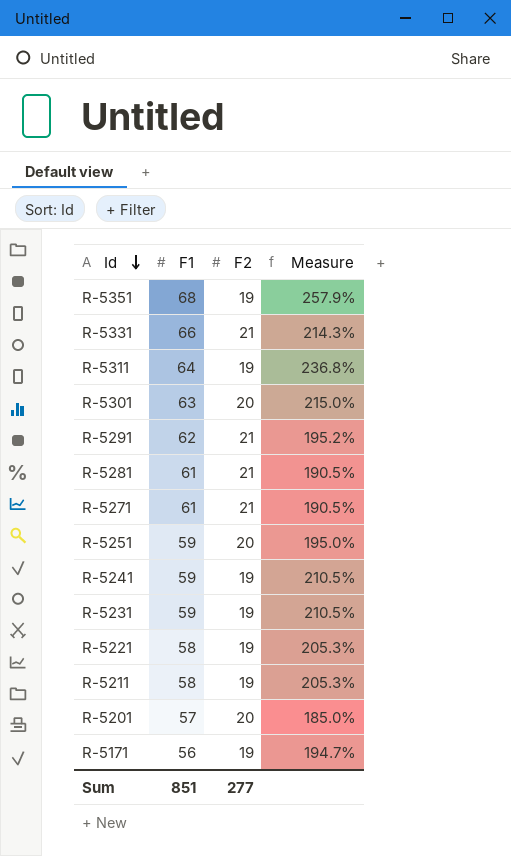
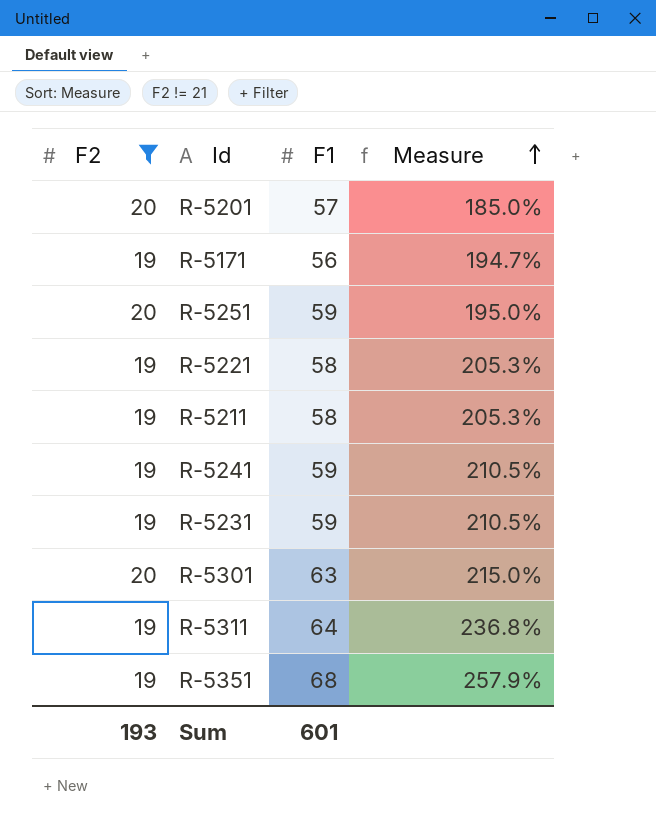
filter: none -> F2 != 21
row order: Id descending -> Measure ascending
column F2 | position: 3 -> 1
Sum | F2: 277 -> 193
Sum | F1: 851 -> 601

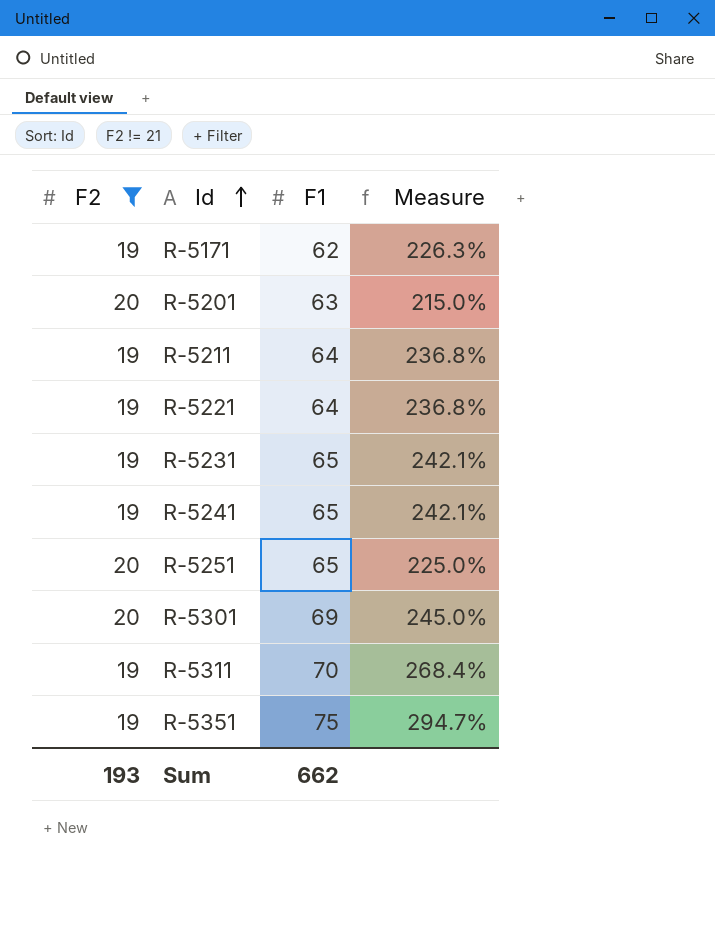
row order: Measure ascending -> Id ascending
R-5171 | F1: 56 -> 62
R-5171 | Measure: 194.7% -> 226.3%
R-5201 | F1: 57 -> 63
R-5201 | Measure: 185.0% -> 215.0%
R-5211 | F1: 58 -> 64
R-5211 | Measure: 205.3% -> 236.8%
R-5221 | F1: 58 -> 64
R-5221 | Measure: 205.3% -> 236.8%
R-5231 | F1: 59 -> 65
R-5231 | Measure: 210.5% -> 242.1%
R-5241 | F1: 59 -> 65
R-5241 | Measure: 210.5% -> 242.1%
R-5251 | F1: 59 -> 65
R-5251 | Measure: 195.0% -> 225.0%
R-5301 | F1: 63 -> 69
R-5301 | Measure: 215.0% -> 245.0%
R-5311 | F1: 64 -> 70
R-5311 | Measure: 236.8% -> 268.4%
R-5351 | F1: 68 -> 75
R-5351 | Measure: 257.9% -> 294.7%
Sum | F1: 601 -> 662

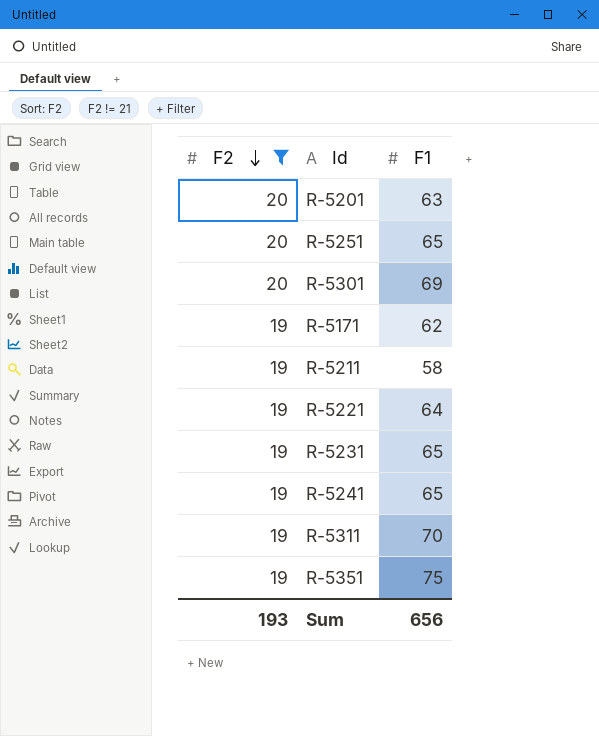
row order: Id ascending -> F2 descending
column Measure | formula: ([F1] - [F2]) / [F2] -> none
R-5211 | F1: 64 -> 58
Sum | F1: 662 -> 656

